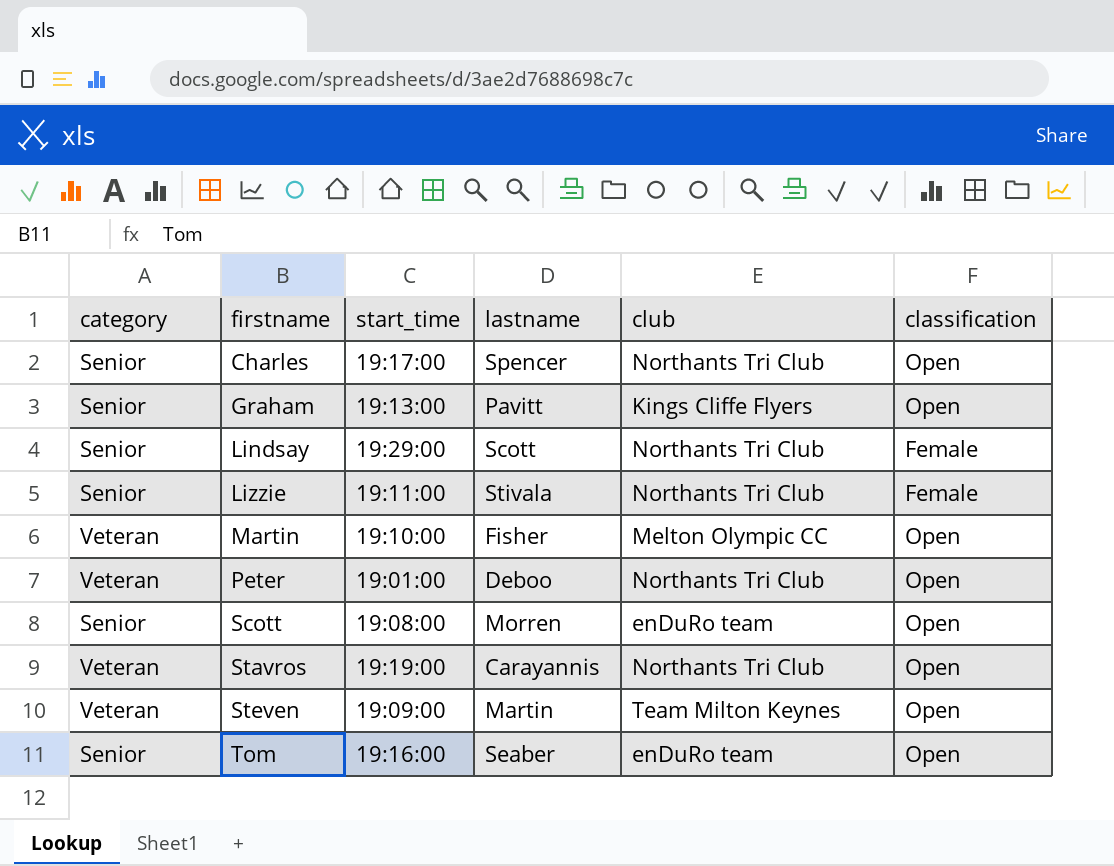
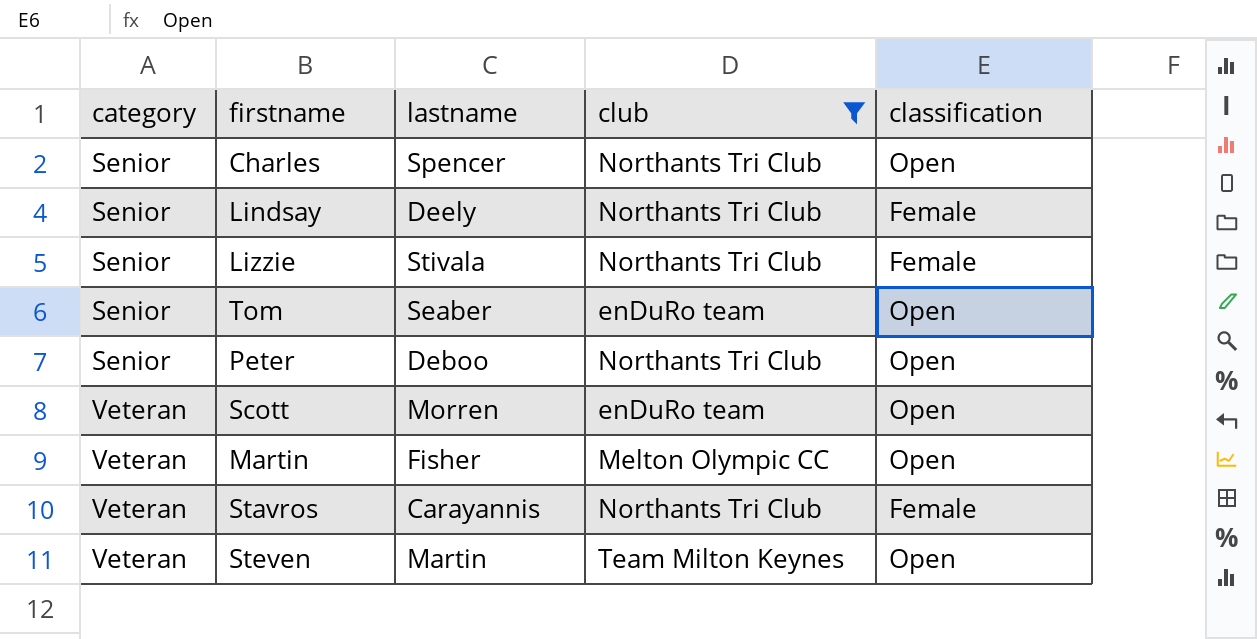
filter: none -> club != Kings Cliffe Flyers
row order: firstname ascending -> category ascending
column start_time | position: 3 -> none
Lindsay | lastname: Scott -> Deely
Peter | category: Veteran -> Senior
Scott | category: Senior -> Veteran
Stavros | classification: Open -> Female

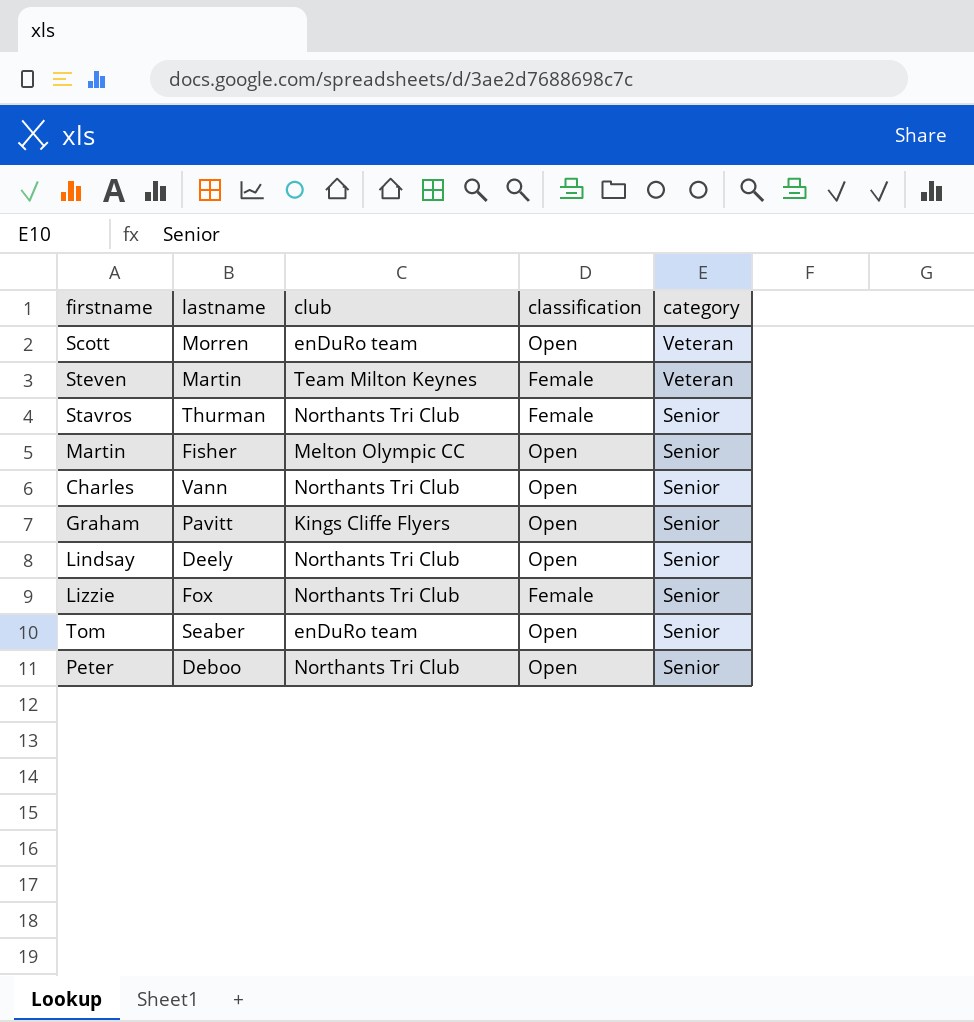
filter: club != Kings Cliffe Flyers -> none
row order: category ascending -> category descending
column category | position: 1 -> 5
Steven | classification: Open -> Female
Stavros | lastname: Carayannis -> Thurman
Stavros | category: Veteran -> Senior
Martin | category: Veteran -> Senior
Charles | lastname: Spencer -> Vann
Lindsay | classification: Female -> Open
Lizzie | lastname: Stivala -> Fox

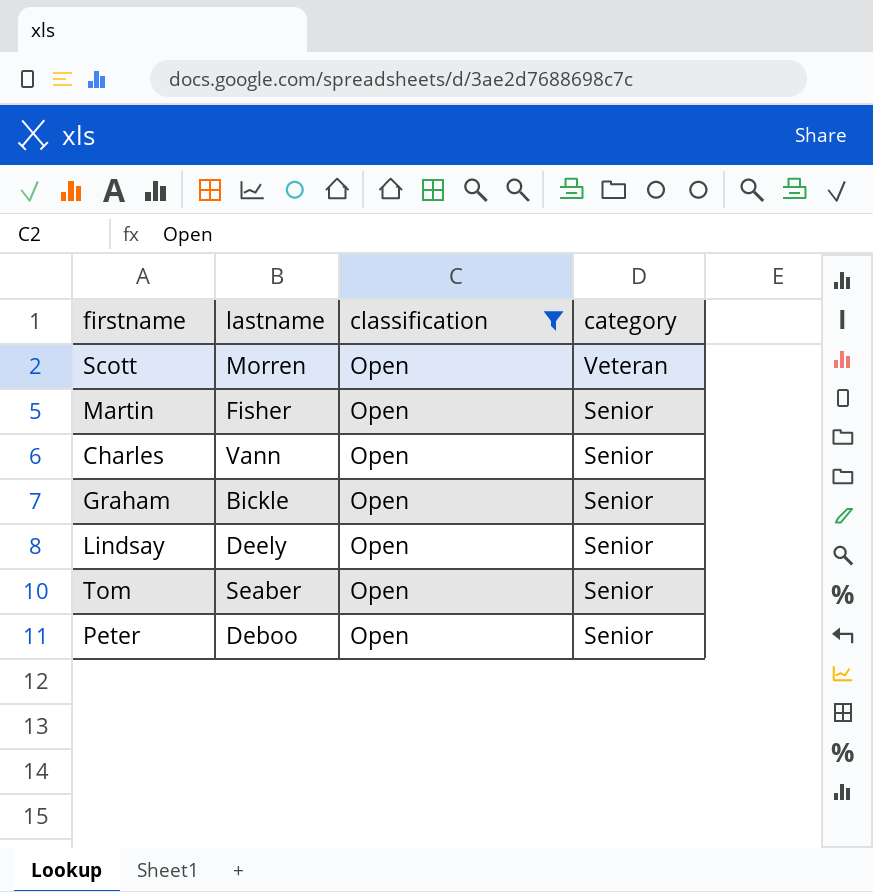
filter: none -> classification = Open
column club | position: 3 -> none
Graham | lastname: Pavitt -> Bickle

